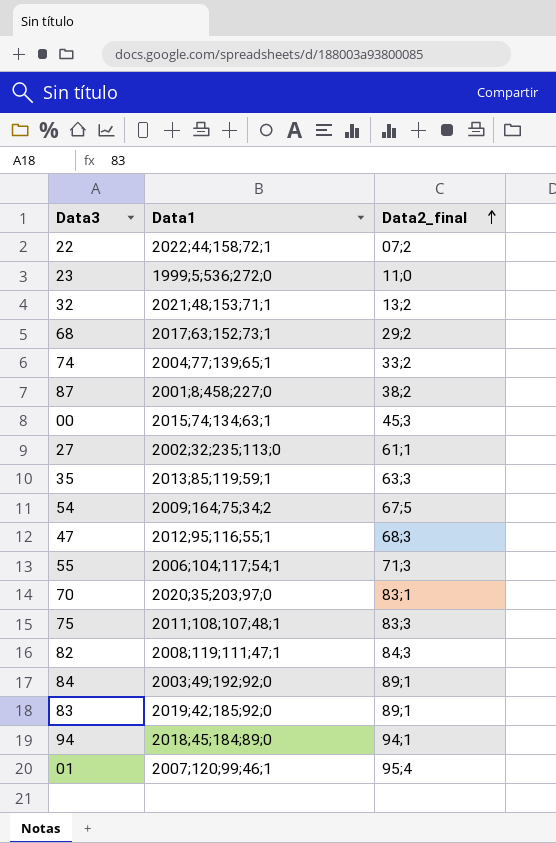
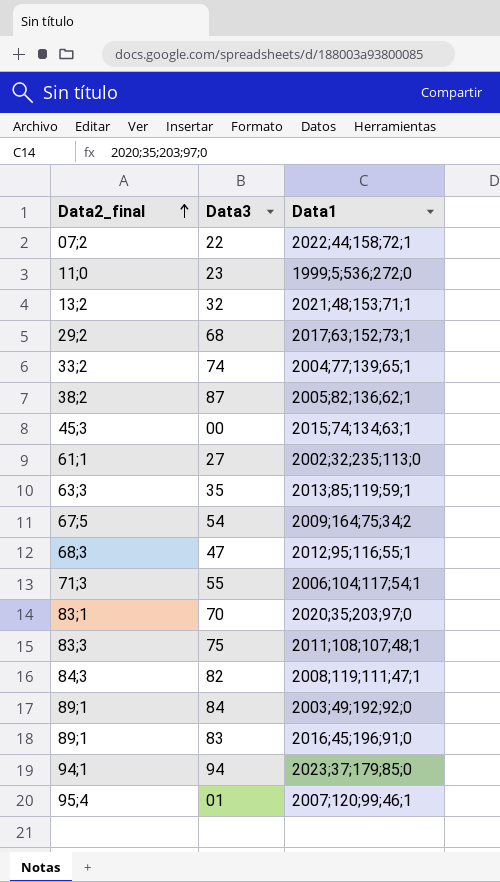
column Data2_final | position: 3 -> 1
87 | Data1: 2001;8;458;227;0 -> 2005;82;136;62;1
83 | Data1: 2019;42;185;92;0 -> 2016;45;196;91;0
94 | Data1: 2018;45;184;89;0 -> 2023;37;179;85;0

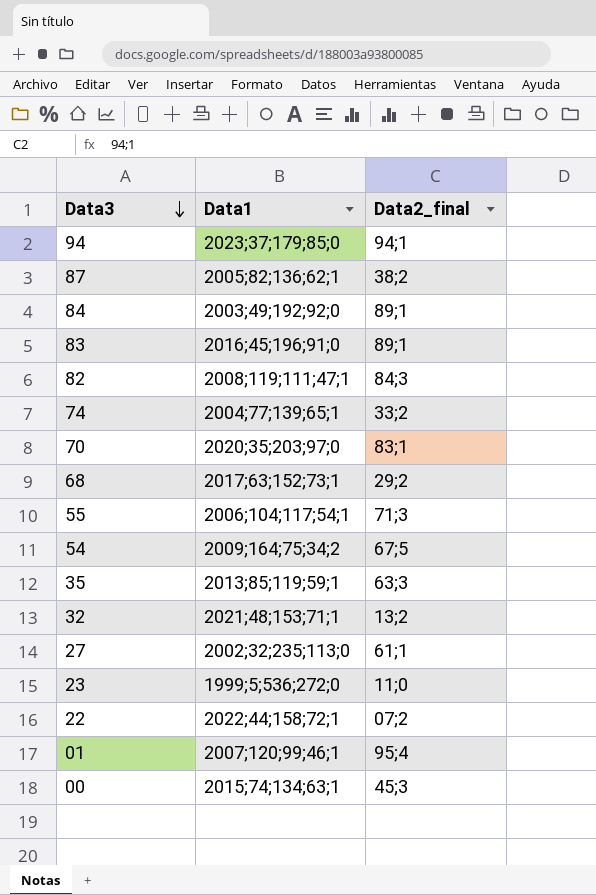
row order: Data2_final ascending -> Data3 descending
column Data2_final | position: 1 -> 3
row 47: 68;3 | 2012;95;116;55;1 -> none
row 75: 83;3 | 2011;108;107;48;1 -> none

